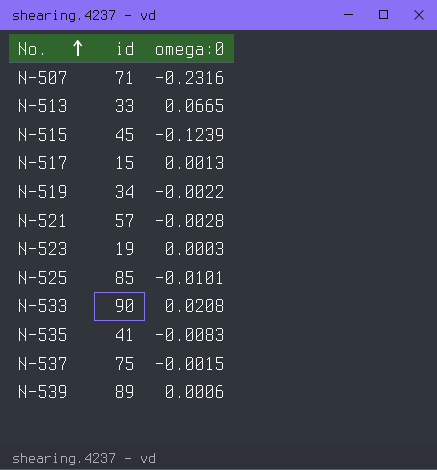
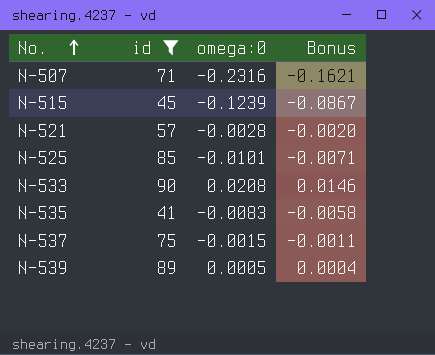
filter: none -> id >= 41
column Bonus | formula: none -> [omega:0] * 0.7
N-539 | omega:0: 0.0006 -> 0.0005

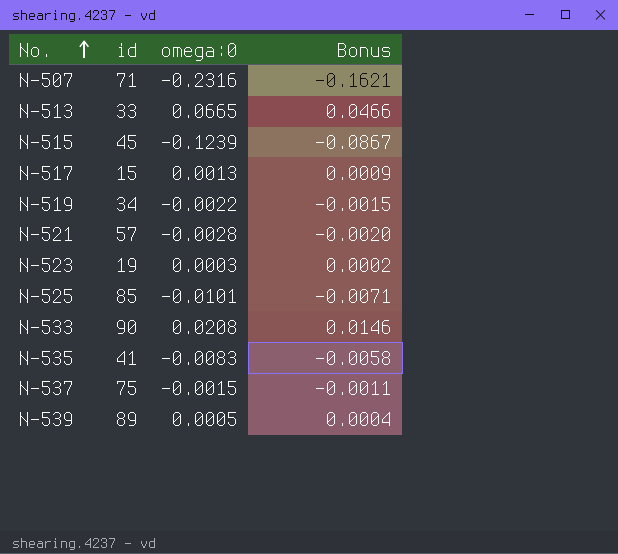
filter: id >= 41 -> none

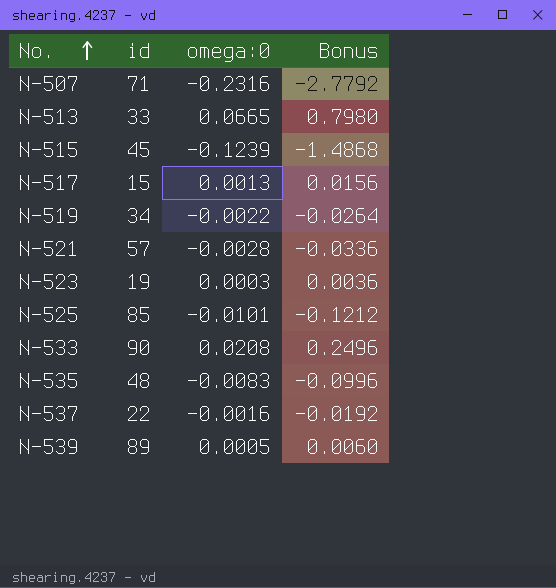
column Bonus | formula: [omega:0] * 0.7 -> [omega:0] * 12
N-535 | id: 41 -> 48
N-537 | id: 75 -> 22
N-537 | omega:0: -0.0015 -> -0.0016

